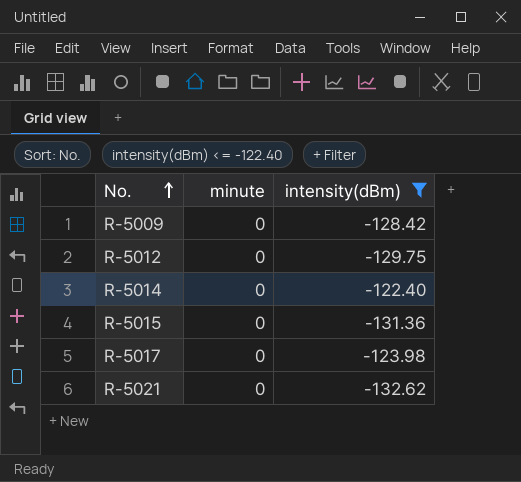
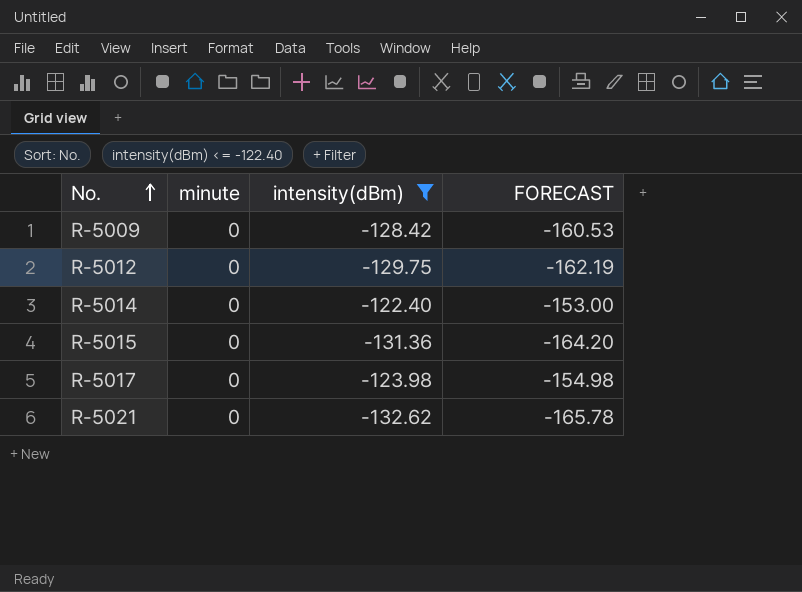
column FORECAST | formula: none -> [intensity(dBm)] * 1.25

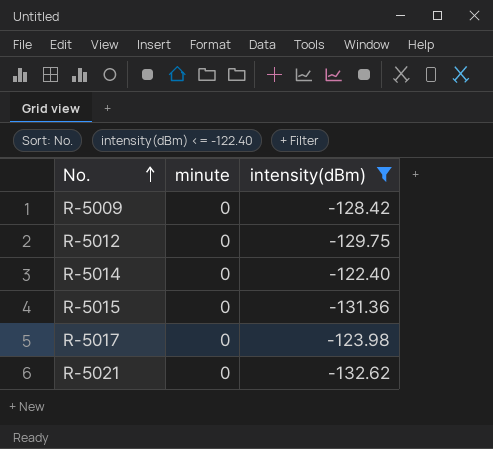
column FORECAST | formula: [intensity(dBm)] * 1.25 -> none

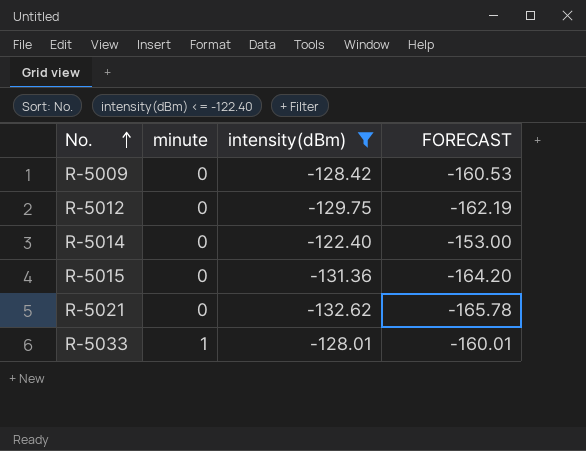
column FORECAST | formula: none -> [intensity(dBm)] * 1.25
row R-5017: 0 | -123.98 -> none
row R-5033: none -> 1 | -128.01 | -160.01

